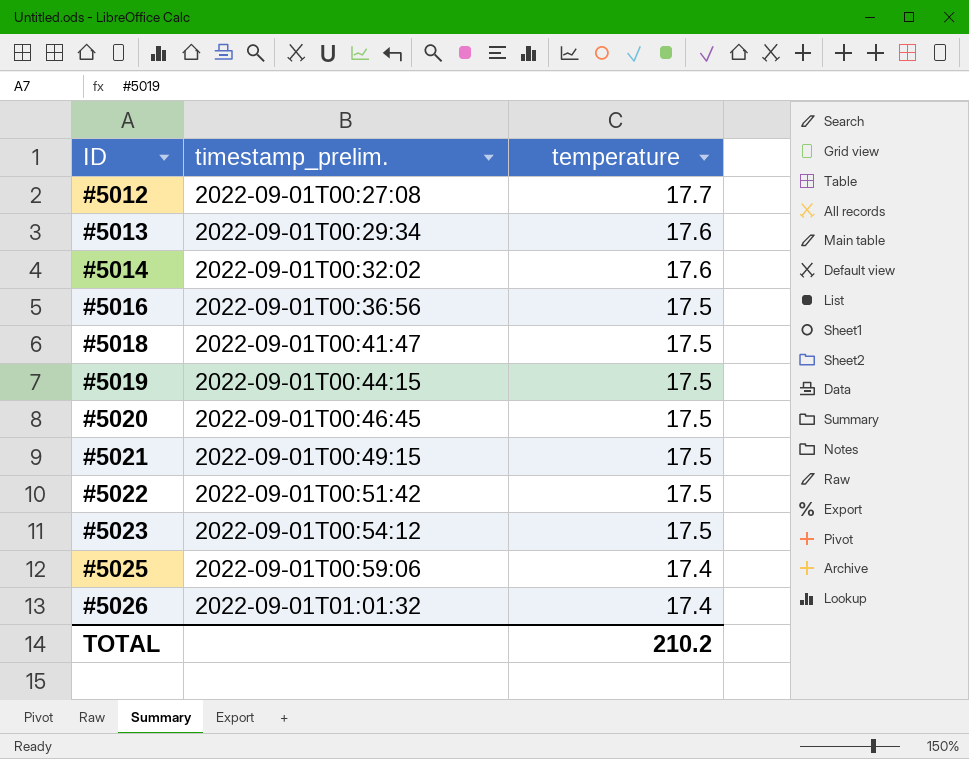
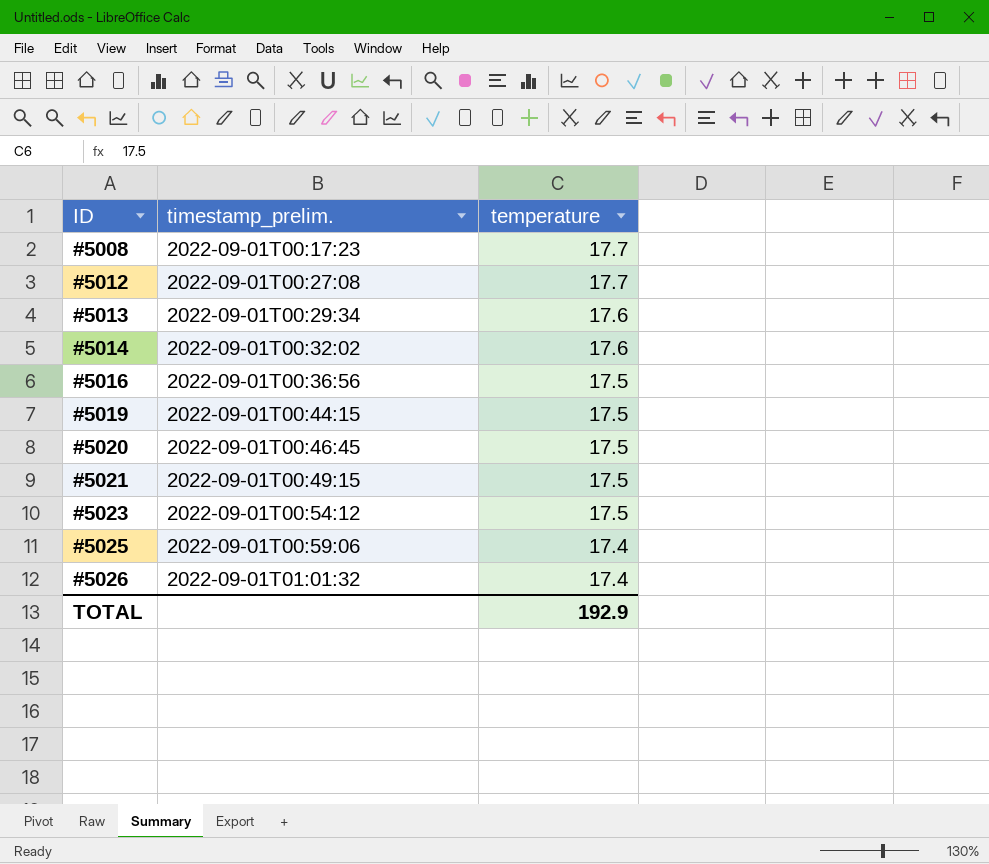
row #5018: 2022-09-01T00:41:47 | 17.5 -> none
row #5022: 2022-09-01T00:51:42 | 17.5 -> none
row #5008: none -> 2022-09-01T00:17:23 | 17.7
TOTAL | temperature: 210.2 -> 192.9

